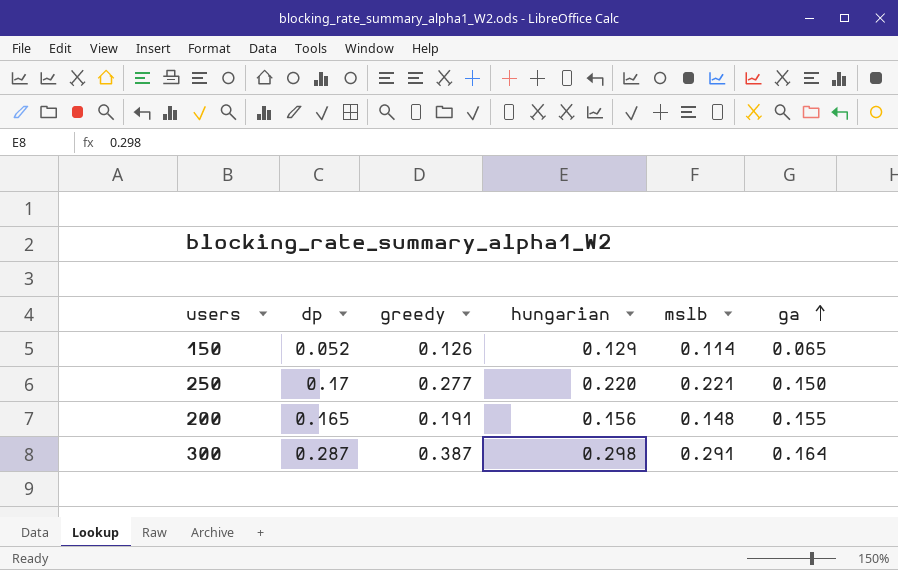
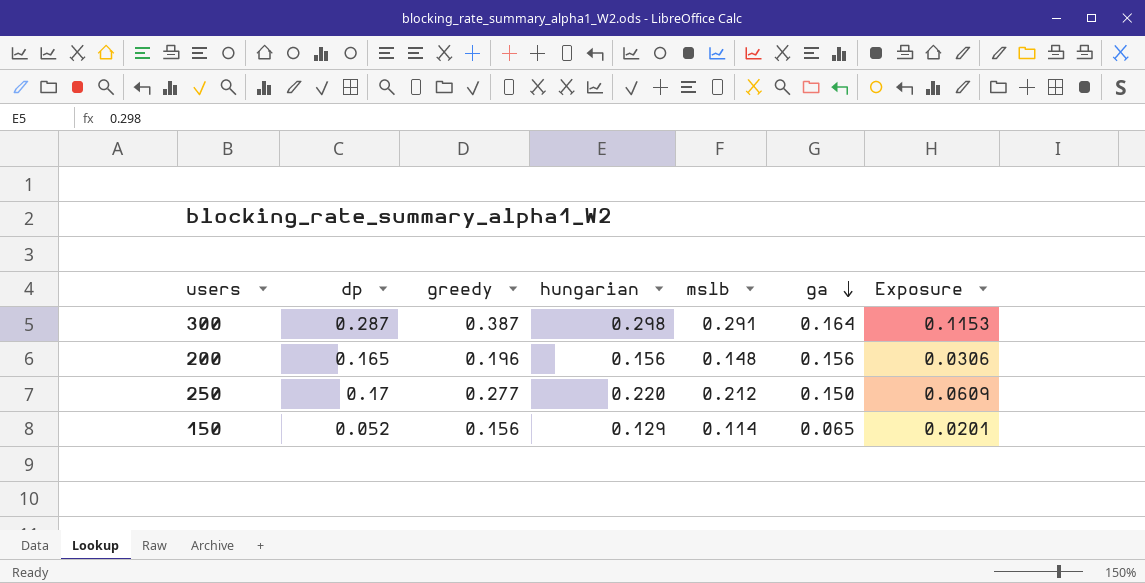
row order: ga ascending -> ga descending
column Exposure | formula: none -> [greedy] * [hungarian]
200 | greedy: 0.191 -> 0.196
200 | ga: 0.155 -> 0.156
250 | mslb: 0.221 -> 0.212
150 | greedy: 0.126 -> 0.156

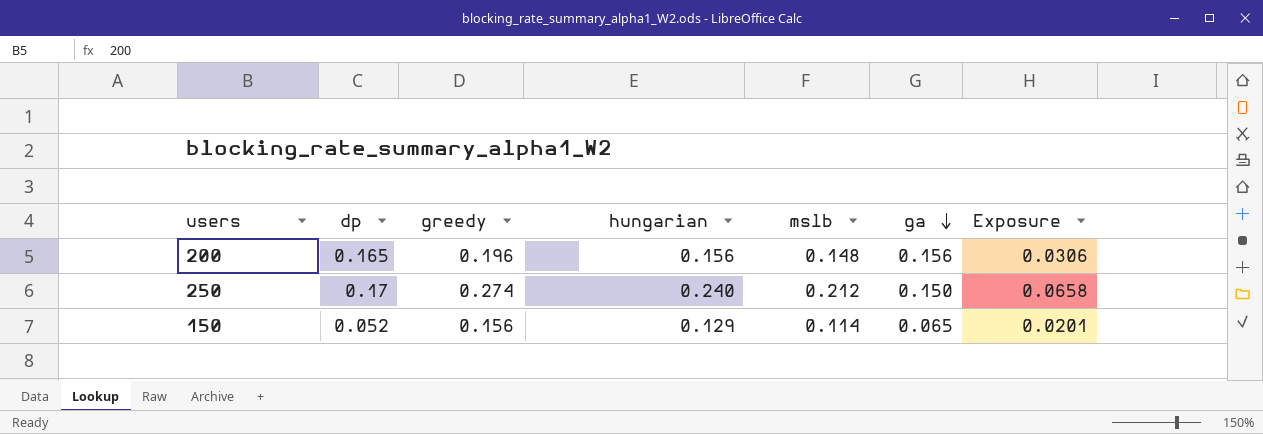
row 300: 0.287 | 0.387 | 0.298 | 0.291 | 0.164 | 0.1153 -> none
250 | greedy: 0.277 -> 0.274
250 | hungarian: 0.220 -> 0.240
250 | Exposure: 0.0609 -> 0.0658

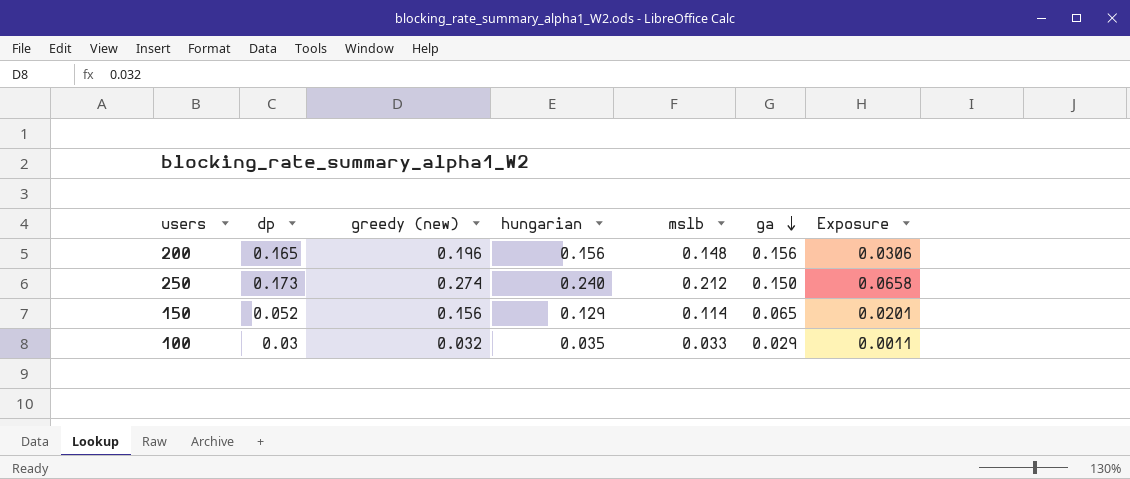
column name: greedy -> greedy (new)
250 | dp: 0.17 -> 0.173
row 100: none -> 0.03 | 0.032 | 0.035 | 0.033 | 0.029 | 0.0011

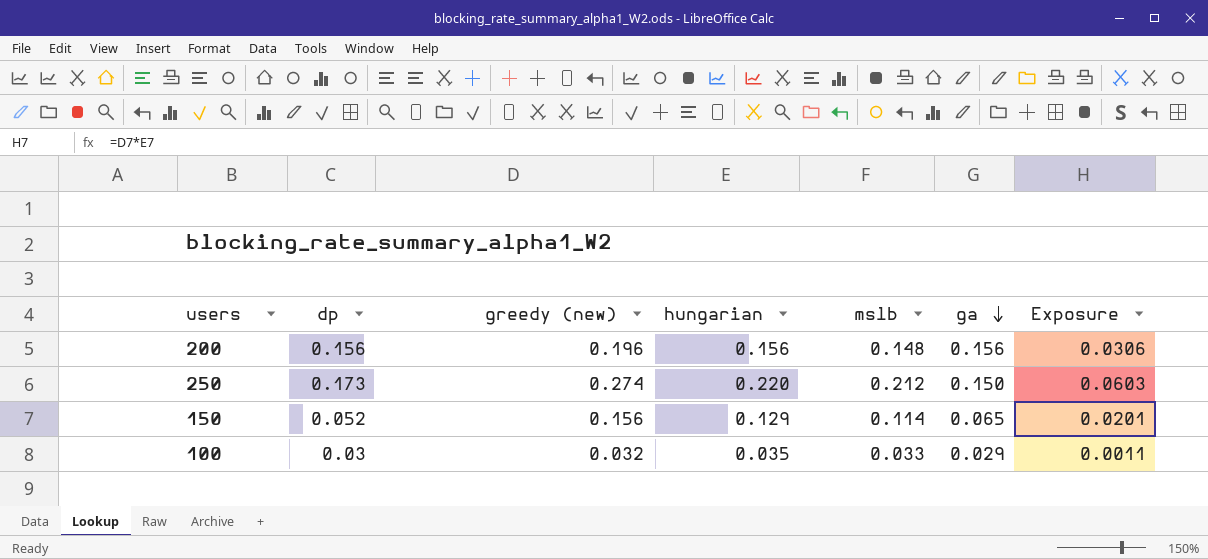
200 | dp: 0.165 -> 0.156
250 | hungarian: 0.240 -> 0.220
250 | Exposure: 0.0658 -> 0.0603

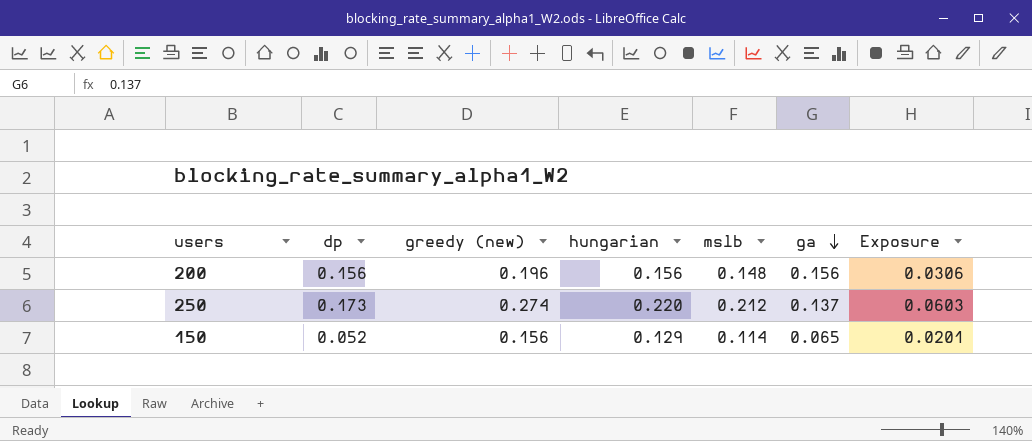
row 100: 0.03 | 0.032 | 0.035 | 0.033 | 0.029 | 0.0011 -> none
250 | ga: 0.150 -> 0.137

